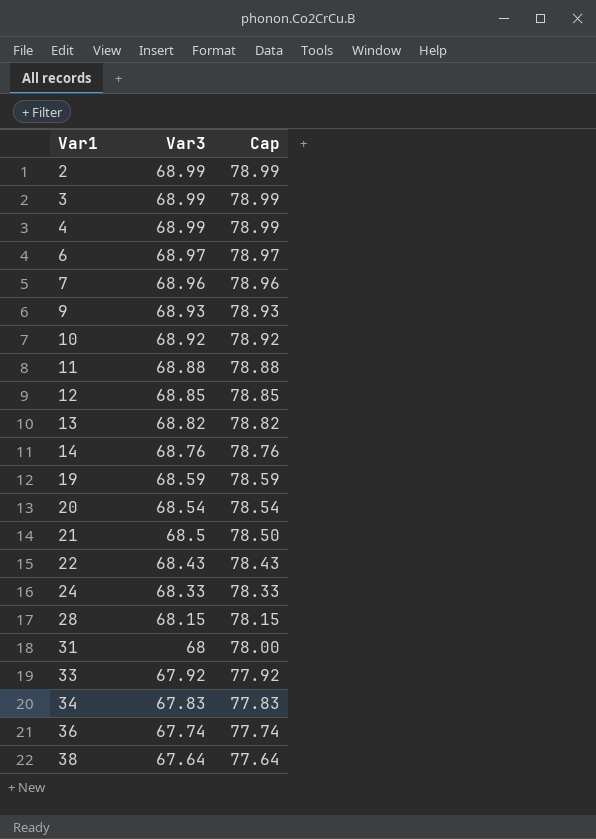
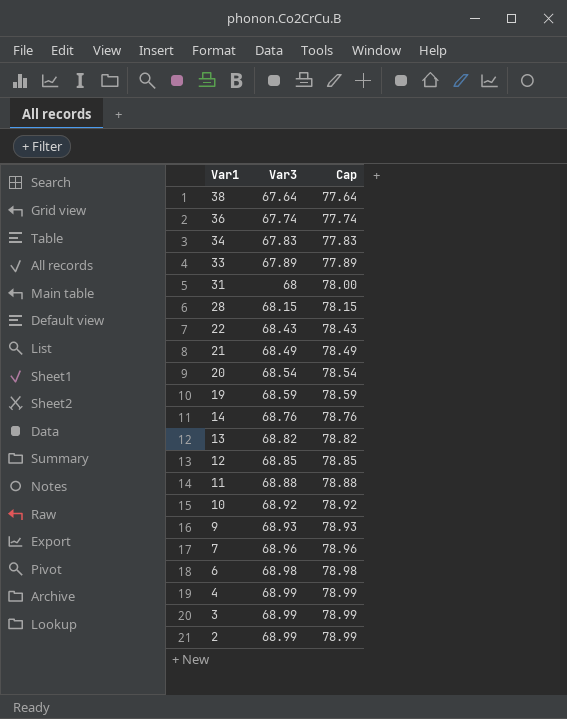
row order: Var1 ascending -> Var1 descending
row 24: 68.33 | 78.33 -> none
33 | Var3: 67.92 -> 67.89
33 | Cap: 77.92 -> 77.89
21 | Var3: 68.5 -> 68.49
21 | Cap: 78.50 -> 78.49
6 | Var3: 68.97 -> 68.98
6 | Cap: 78.97 -> 78.98

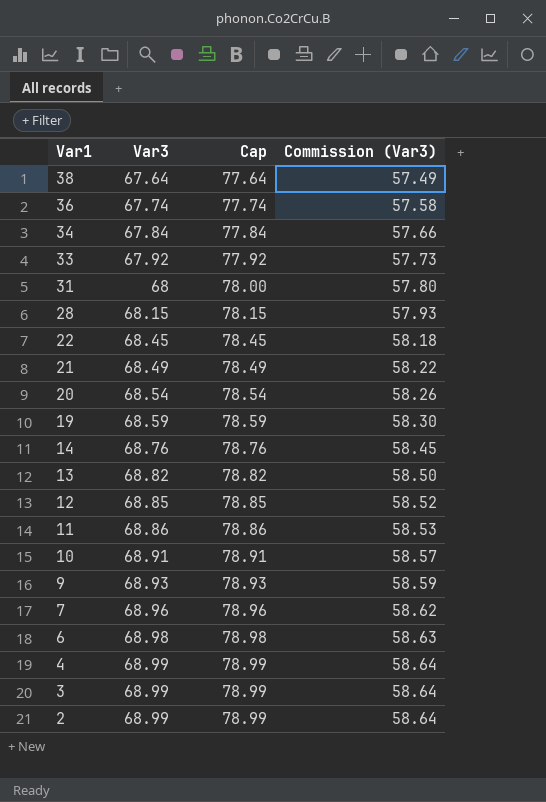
column Commission (Var3) | formula: none -> [Var3] * 0.85
34 | Var3: 67.83 -> 67.84
34 | Cap: 77.83 -> 77.84
33 | Var3: 67.89 -> 67.92
33 | Cap: 77.89 -> 77.92
22 | Var3: 68.43 -> 68.45
22 | Cap: 78.43 -> 78.45
11 | Var3: 68.88 -> 68.86
11 | Cap: 78.88 -> 78.86
10 | Var3: 68.92 -> 68.91
10 | Cap: 78.92 -> 78.91

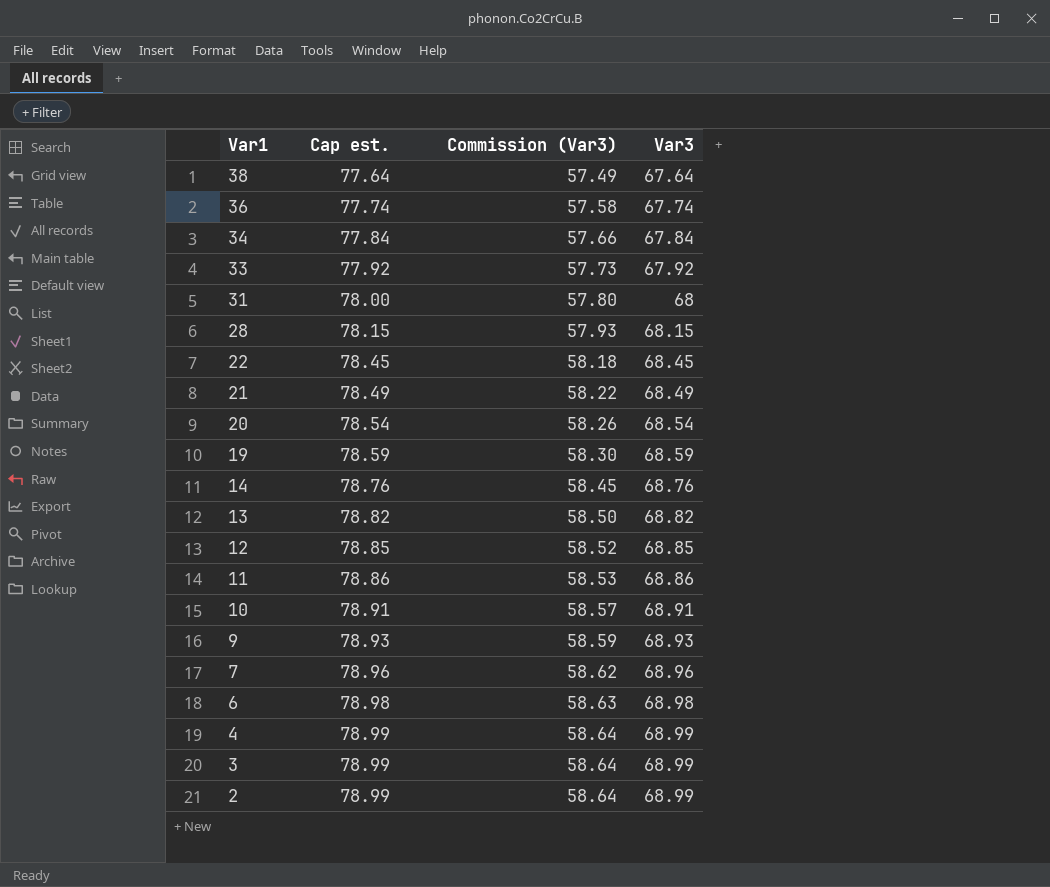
column name: Cap -> Cap est.
column Var3 | position: 2 -> 4

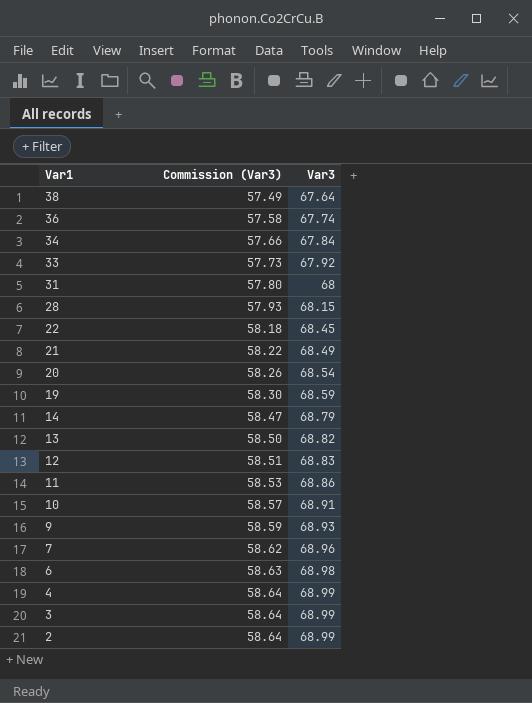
column Cap est. | formula: [Var3] + 10 -> none
14 | Commission (Var3): 58.45 -> 58.47
14 | Var3: 68.76 -> 68.79
12 | Commission (Var3): 58.52 -> 58.51
12 | Var3: 68.85 -> 68.83

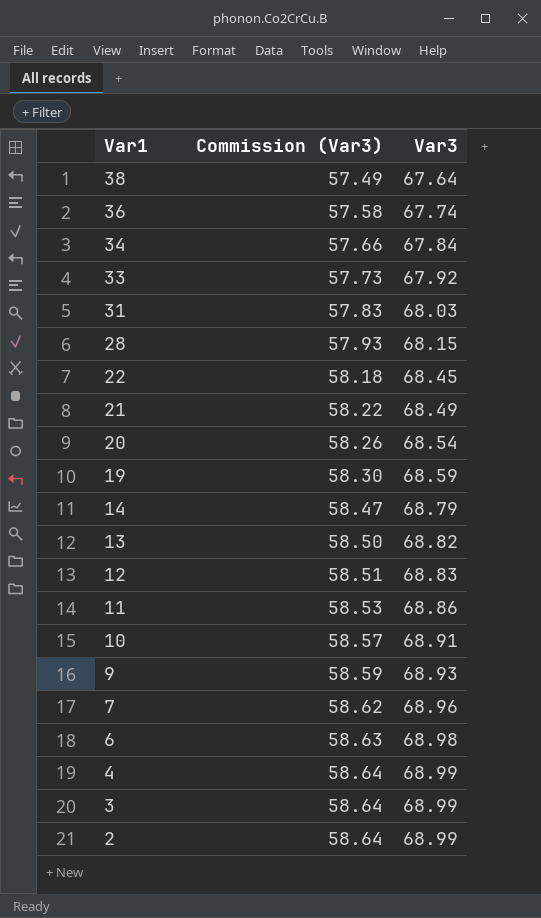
31 | Commission (Var3): 57.80 -> 57.83
31 | Var3: 68 -> 68.03

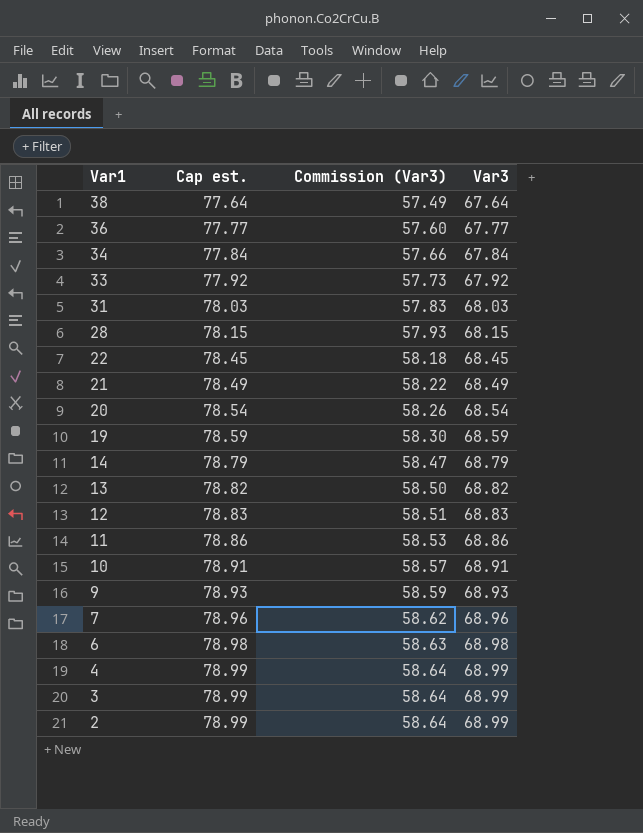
column Cap est. | formula: none -> [Var3] + 10
36 | Commission (Var3): 57.58 -> 57.60
36 | Var3: 67.74 -> 67.77

